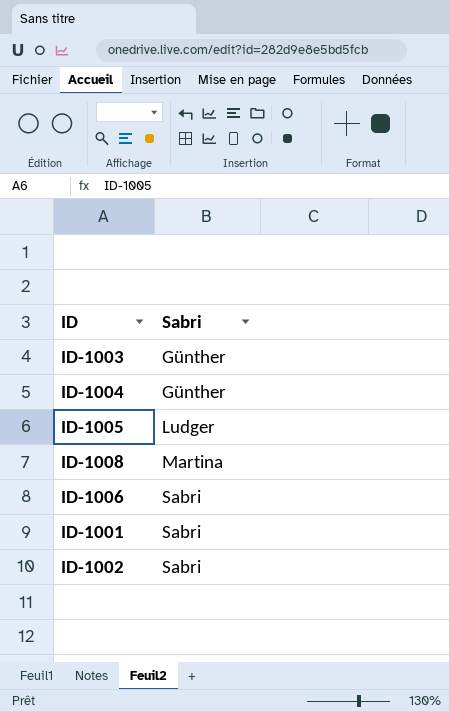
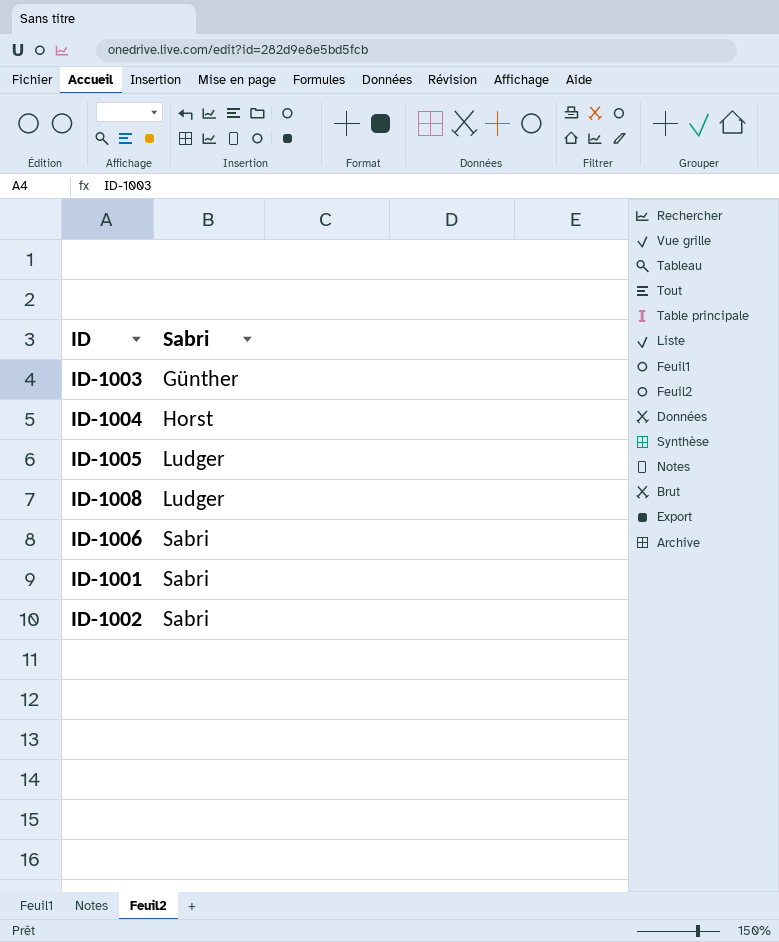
ID-1004 | Sabri: Günther -> Horst
ID-1008 | Sabri: Martina -> Ludger

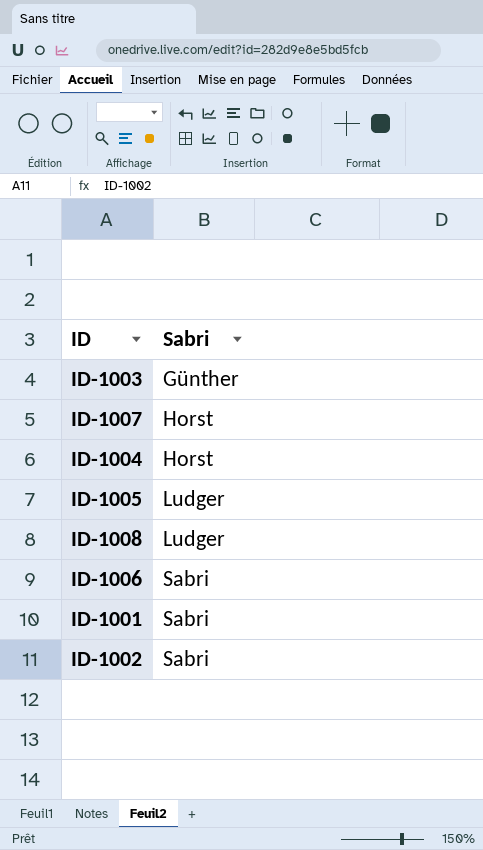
row ID-1007: none -> Horst

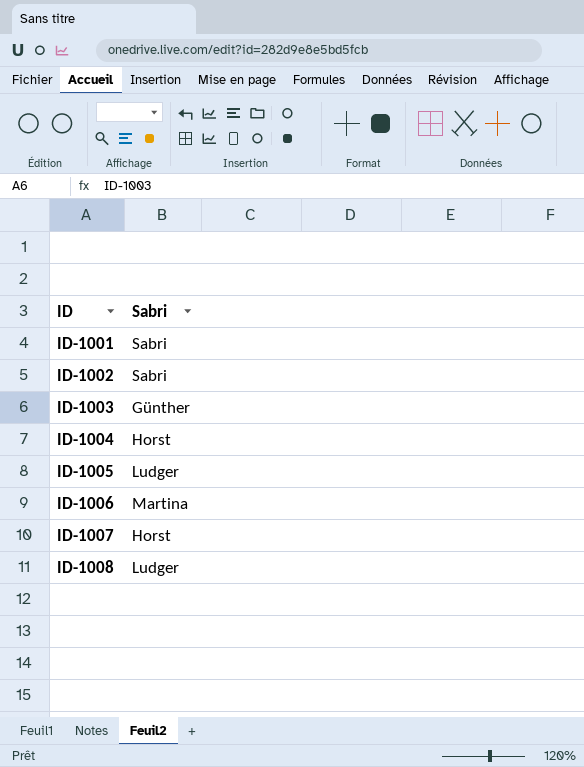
row order: Sabri ascending -> ID ascending
ID-1006 | Sabri: Sabri -> Martina

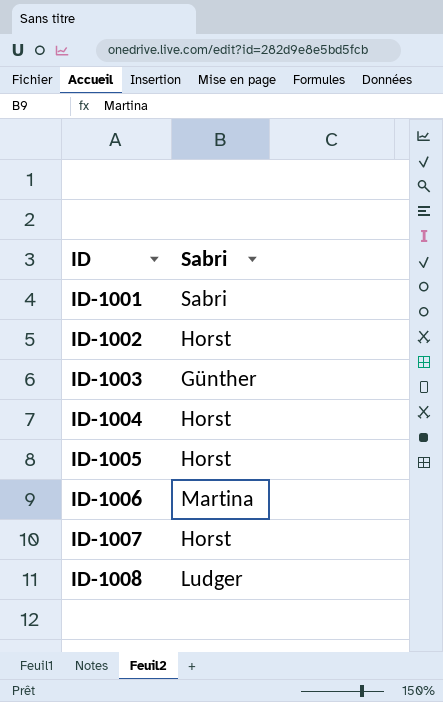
ID-1002 | Sabri: Sabri -> Horst
ID-1005 | Sabri: Ludger -> Horst

